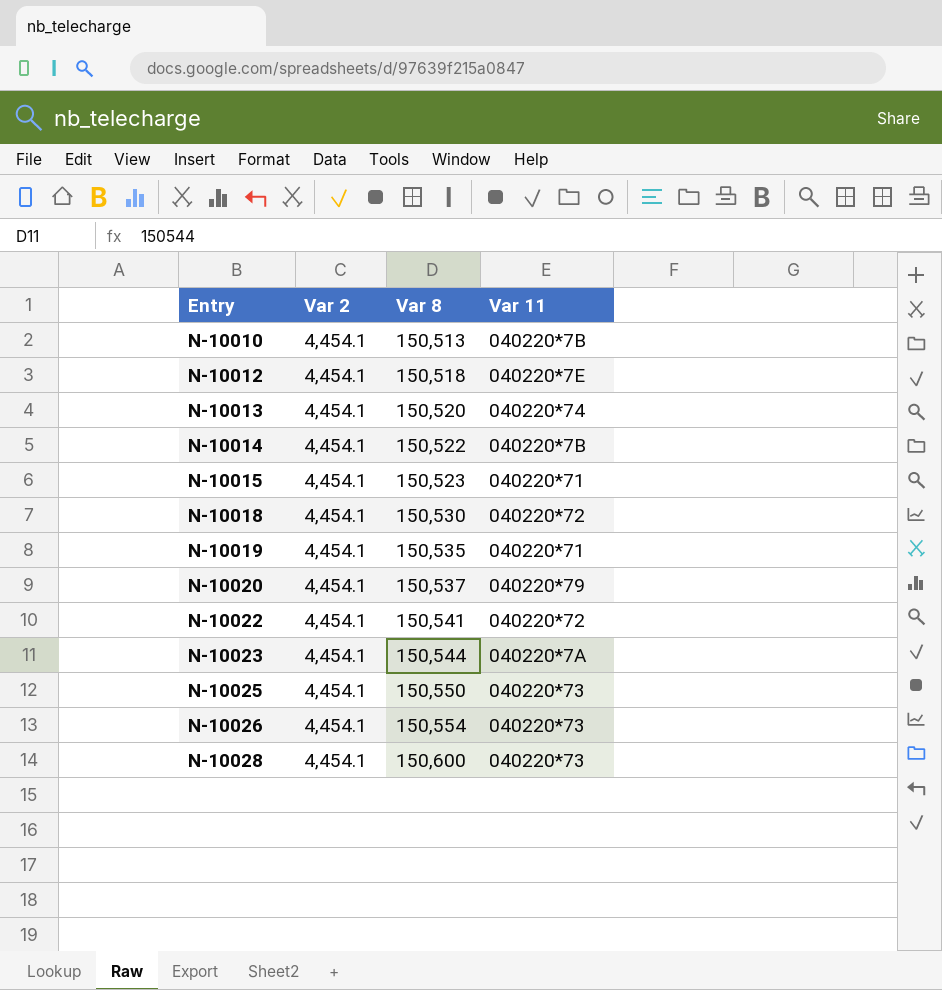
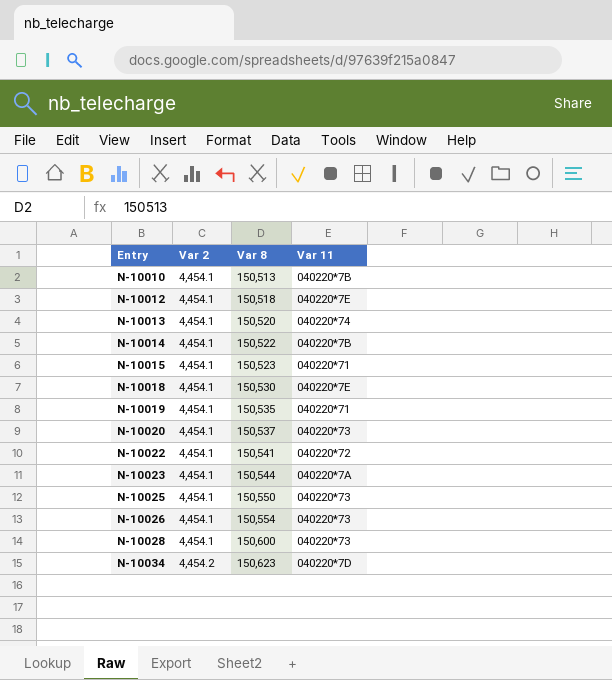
N-10018 | Var 11: 040220*72 -> 040220*7E
N-10020 | Var 11: 040220*79 -> 040220*73
row N-10034: none -> 4,454.2 | 150,623 | 040220*7D

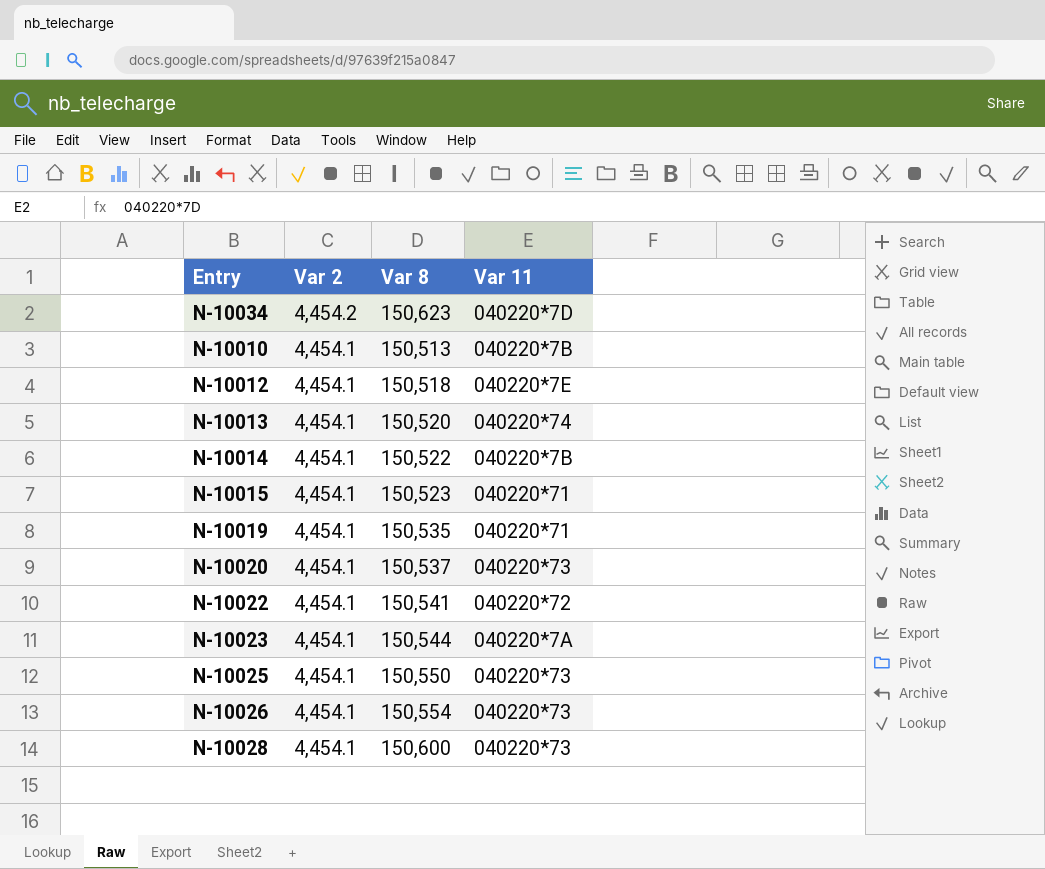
row order: Entry ascending -> Var 2 descending
row N-10018: 4,454.1 | 150,530 | 040220*7E -> none

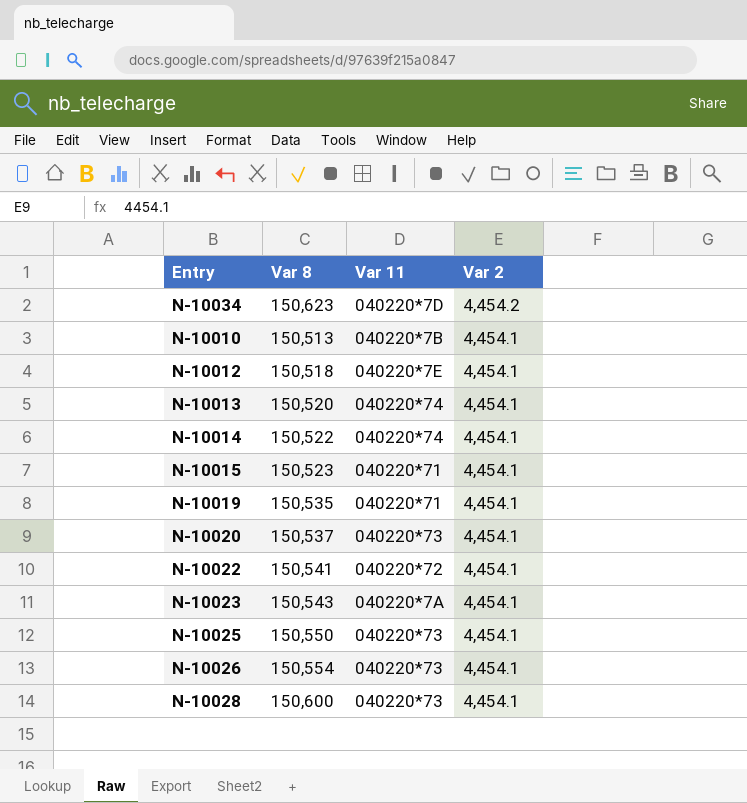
column Var 2 | position: 2 -> 4
N-10014 | Var 11: 040220*7B -> 040220*74
N-10023 | Var 8: 150,544 -> 150,543

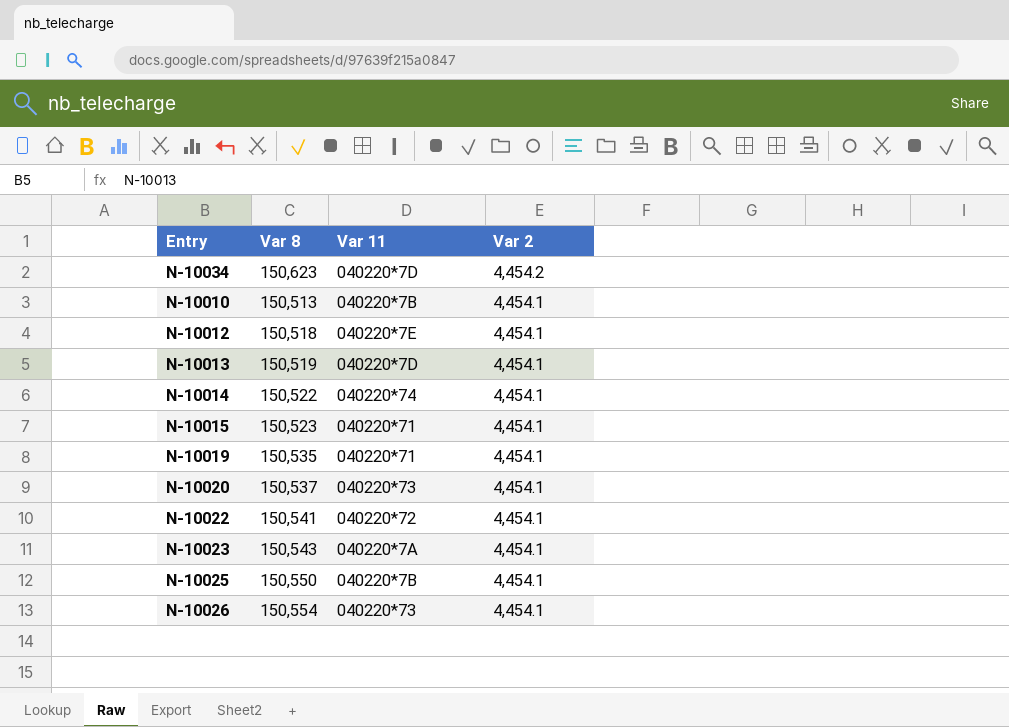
row N-10028: 150,600 | 040220*73 | 4,454.1 -> none
N-10013 | Var 8: 150,520 -> 150,519
N-10013 | Var 11: 040220*74 -> 040220*7D
N-10025 | Var 11: 040220*73 -> 040220*7B

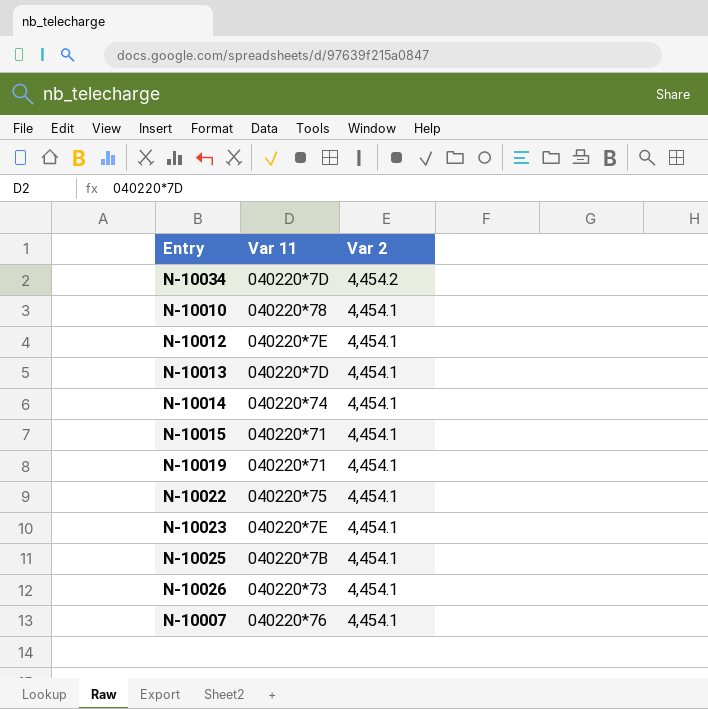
column Var 8 | position: 2 -> none
row N-10020: 150,537 | 040220*73 | 4,454.1 -> none
N-10010 | Var 11: 040220*7B -> 040220*78
N-10022 | Var 11: 040220*72 -> 040220*75
N-10023 | Var 11: 040220*7A -> 040220*7E
row N-10007: none -> 040220*76 | 4,454.1

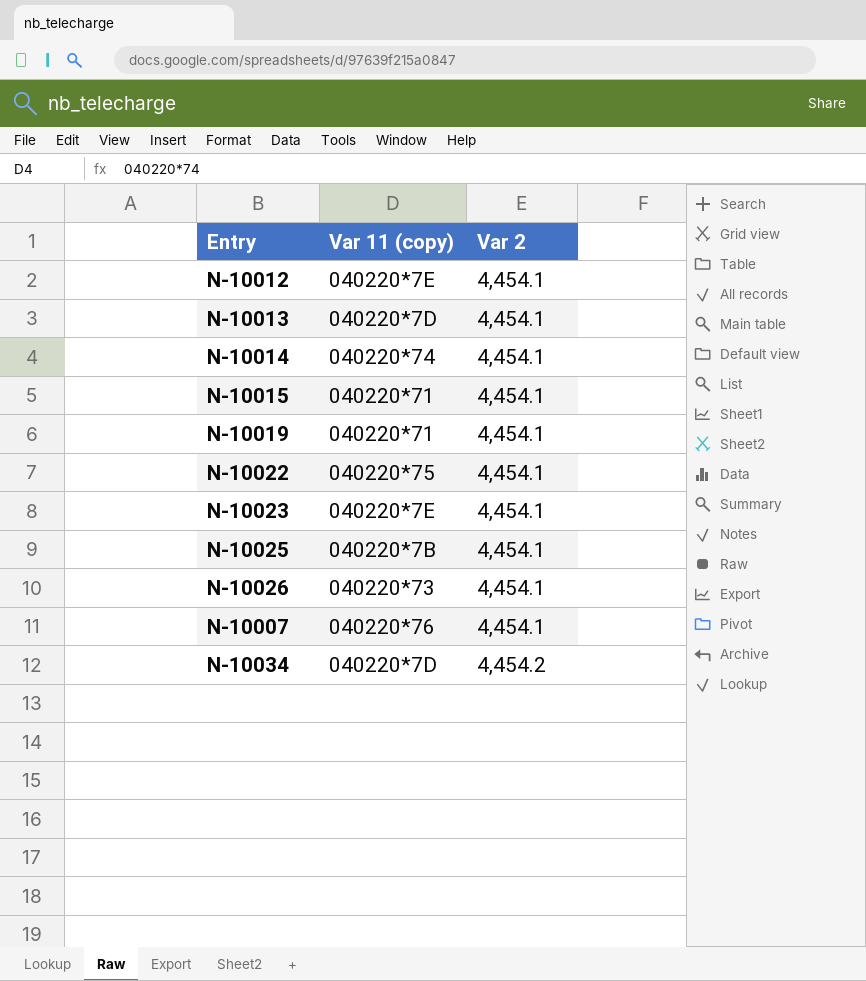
row order: Var 2 descending -> Var 2 ascending
column name: Var 11 -> Var 11 (copy)
row N-10010: 040220*78 | 4,454.1 -> none

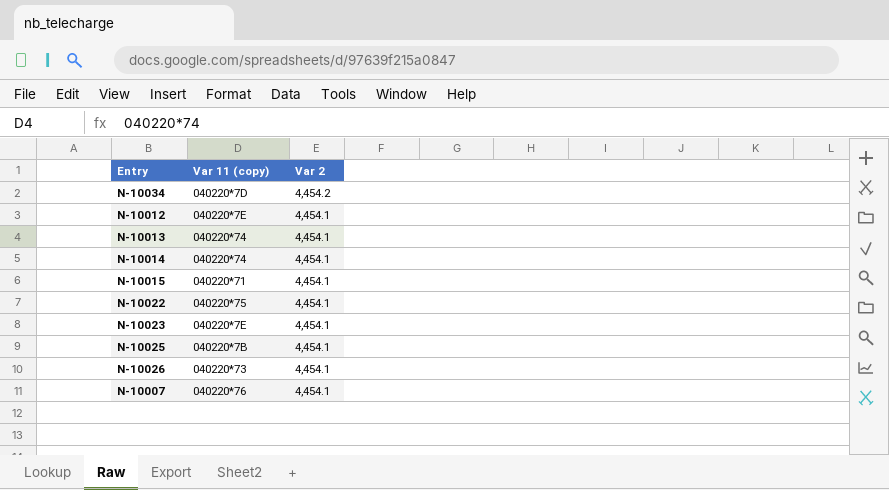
row order: Var 2 ascending -> Var 2 descending
row N-10019: 040220*71 | 4,454.1 -> none
N-10013 | Var 11 (copy): 040220*7D -> 040220*74

